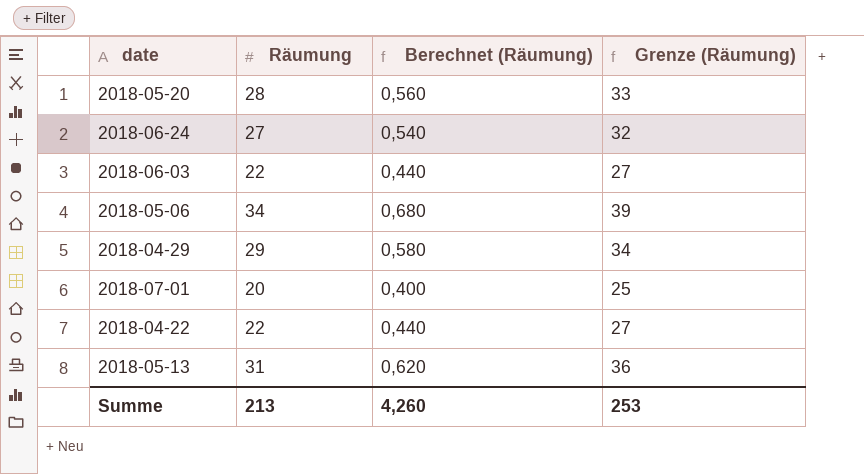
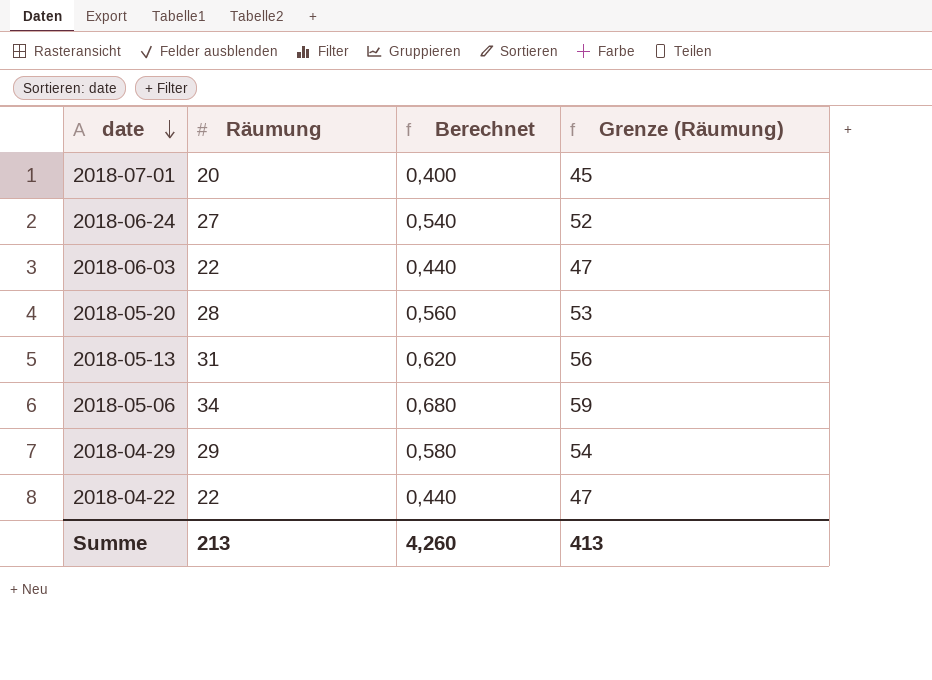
row order: none -> date descending
column name: Berechnet (Räumung) -> Berechnet
column Grenze (Räumung) | formula: [Räumung] + 5 -> [Räumung] + 25
Summe | Grenze (Räumung): 253 -> 413

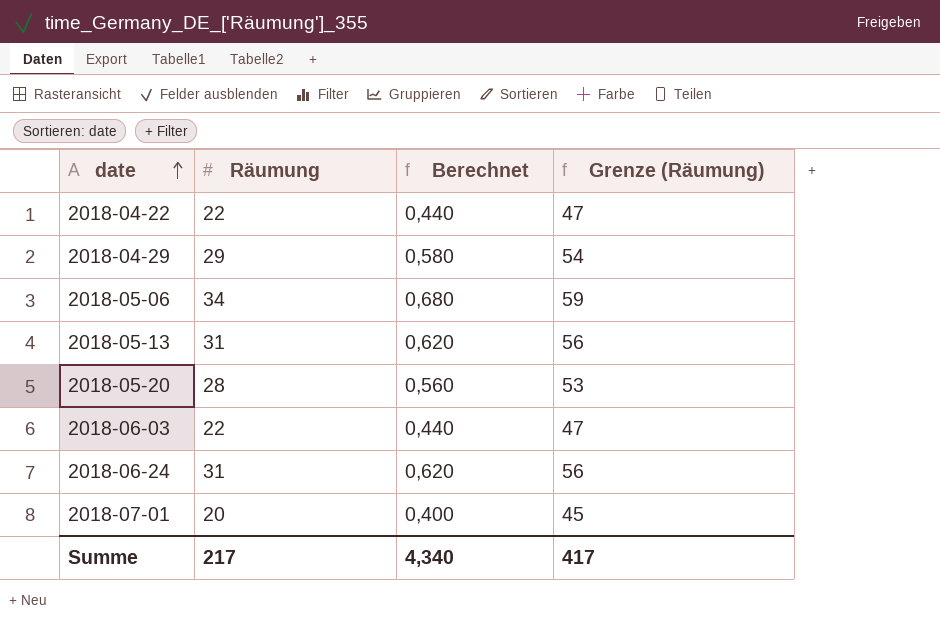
row order: date descending -> date ascending
2018-06-24 | Räumung: 27 -> 31
2018-06-24 | Berechnet: 0,540 -> 0,620
2018-06-24 | Grenze (Räumung): 52 -> 56
Summe | Räumung: 213 -> 217
Summe | Berechnet: 4,260 -> 4,340
Summe | Grenze (Räumung): 413 -> 417

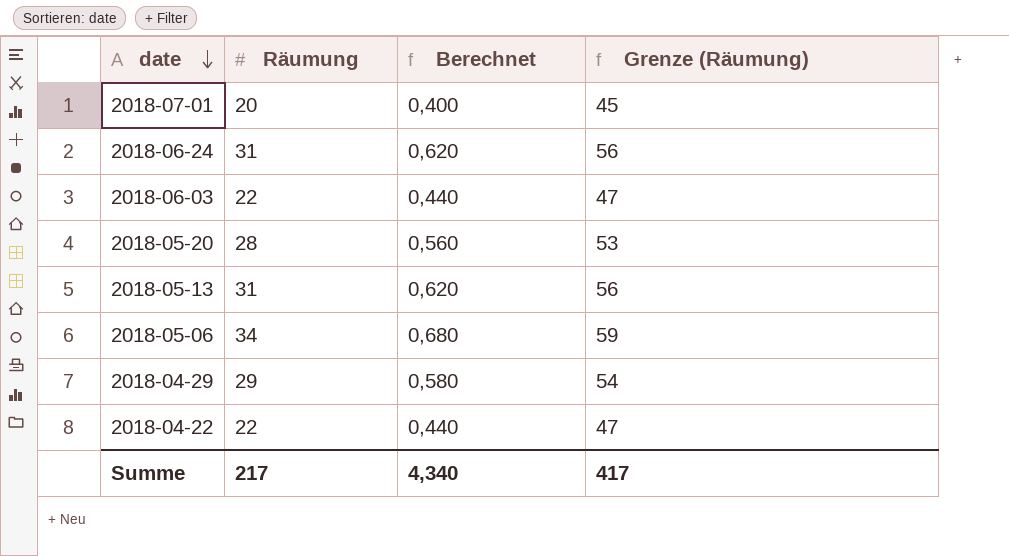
row order: date ascending -> date descending

